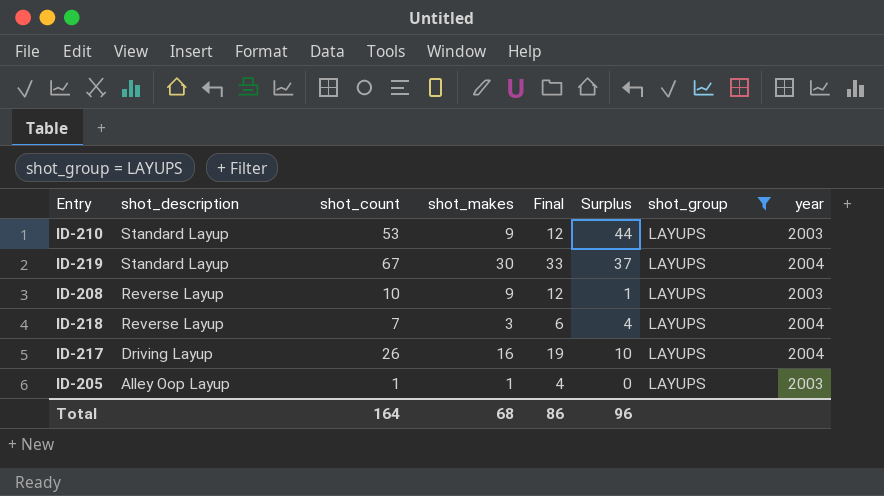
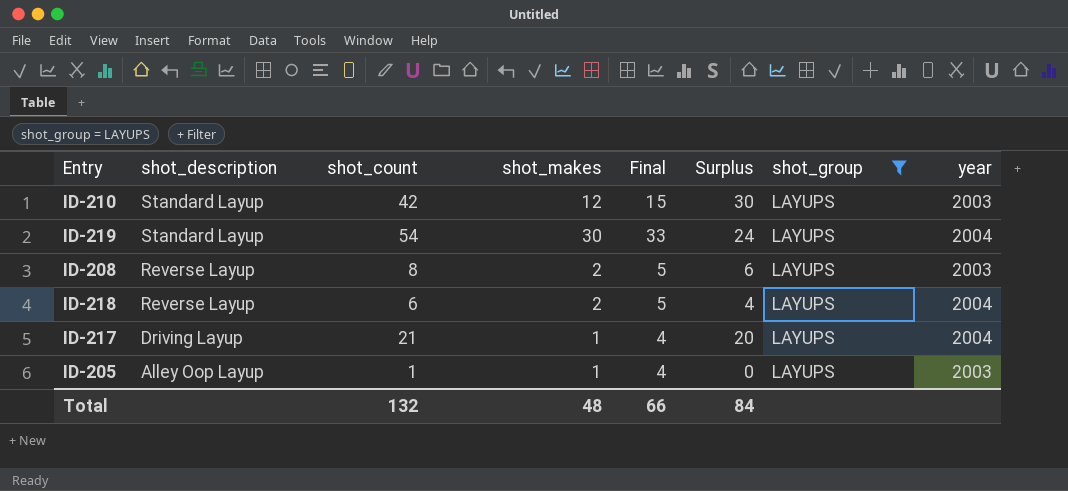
ID-210 | shot_count: 53 -> 42
ID-210 | shot_makes: 9 -> 12
ID-210 | Final: 12 -> 15
ID-210 | Surplus: 44 -> 30
ID-219 | shot_count: 67 -> 54
ID-219 | Surplus: 37 -> 24
ID-208 | shot_count: 10 -> 8
ID-208 | shot_makes: 9 -> 2
ID-208 | Final: 12 -> 5
ID-208 | Surplus: 1 -> 6
ID-218 | shot_count: 7 -> 6
ID-218 | shot_makes: 3 -> 2
ID-218 | Final: 6 -> 5
ID-217 | shot_count: 26 -> 21
ID-217 | shot_makes: 16 -> 1
ID-217 | Final: 19 -> 4
ID-217 | Surplus: 10 -> 20
Total | shot_count: 164 -> 132
Total | shot_makes: 68 -> 48
Total | Final: 86 -> 66
Total | Surplus: 96 -> 84

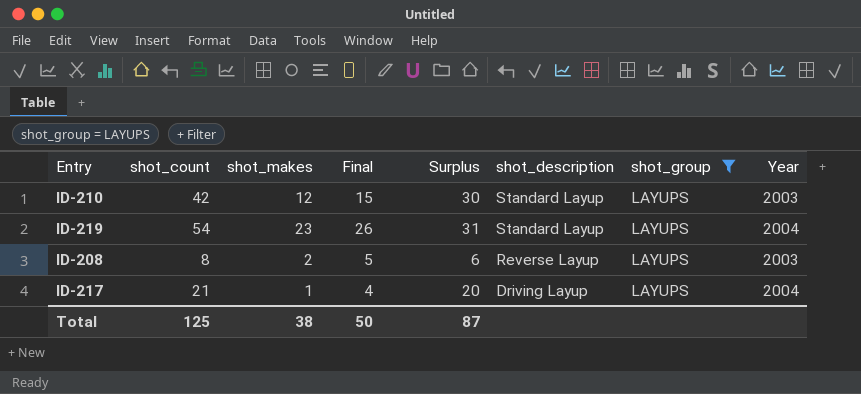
column shot_description | position: 2 -> 6
column name: year -> Year
row ID-218: Reverse Layup | 6 | 2 | 5 | 4 | LAYUPS | 2004 -> none
row ID-205: Alley Oop Layup | 1 | 1 | 4 | 0 | LAYUPS | 2003 -> none
ID-219 | shot_makes: 30 -> 23
ID-219 | Final: 33 -> 26
ID-219 | Surplus: 24 -> 31
Total | shot_count: 132 -> 125
Total | shot_makes: 48 -> 38
Total | Final: 66 -> 50
Total | Surplus: 84 -> 87

